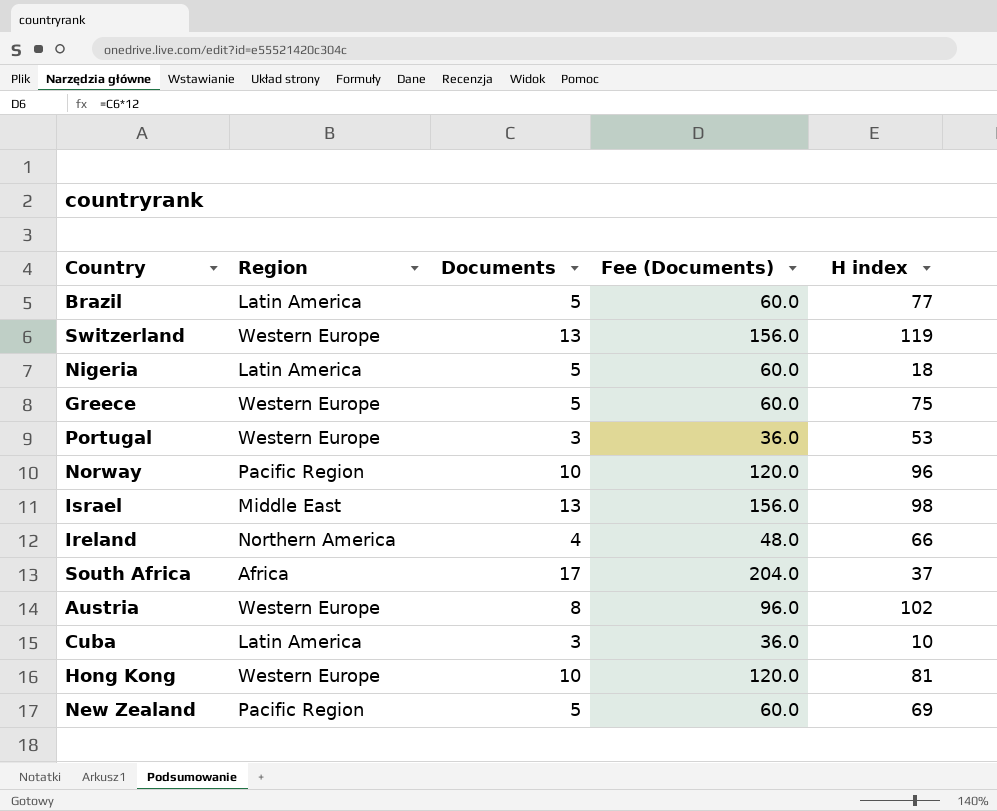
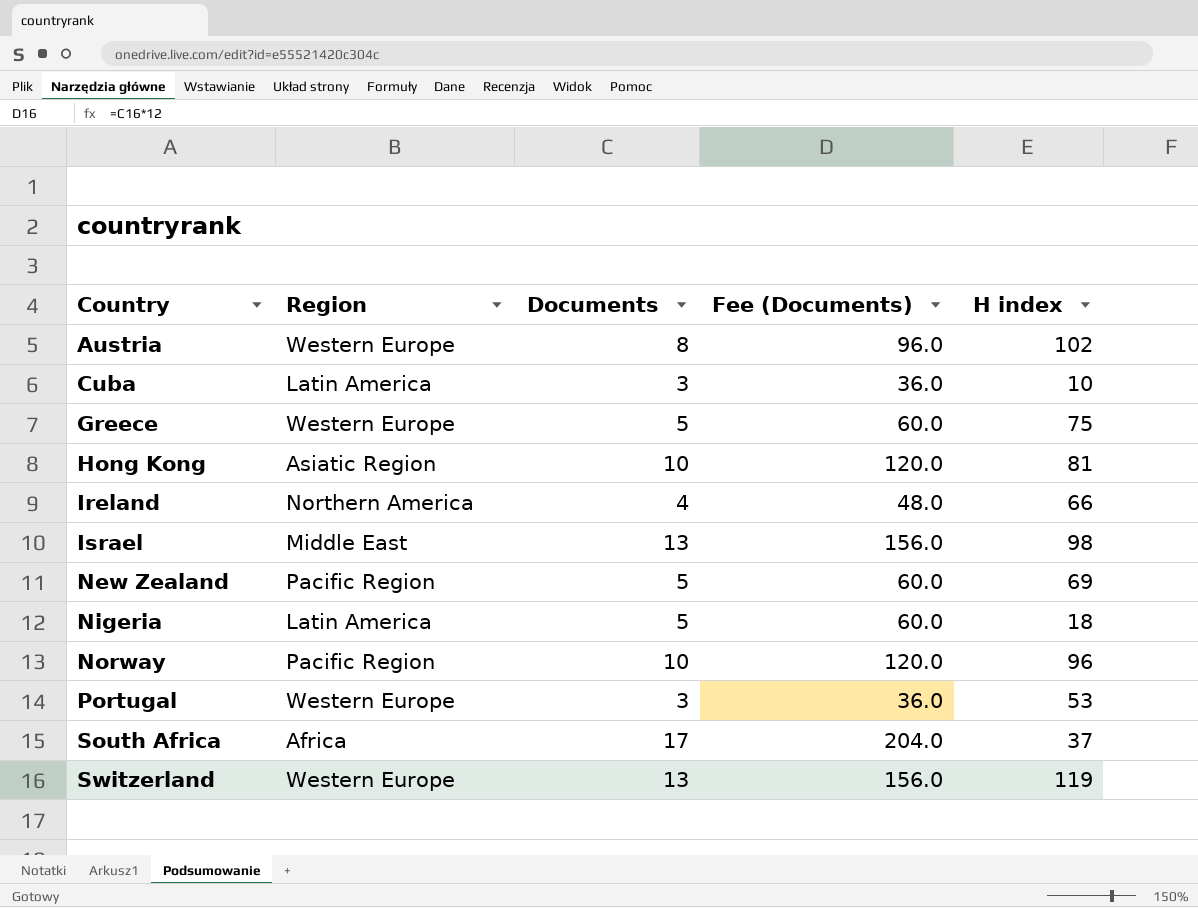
row order: none -> Country ascending
row Brazil: Latin America | 5 | 60.0 | 77 -> none
Hong Kong | Region: Western Europe -> Asiatic Region

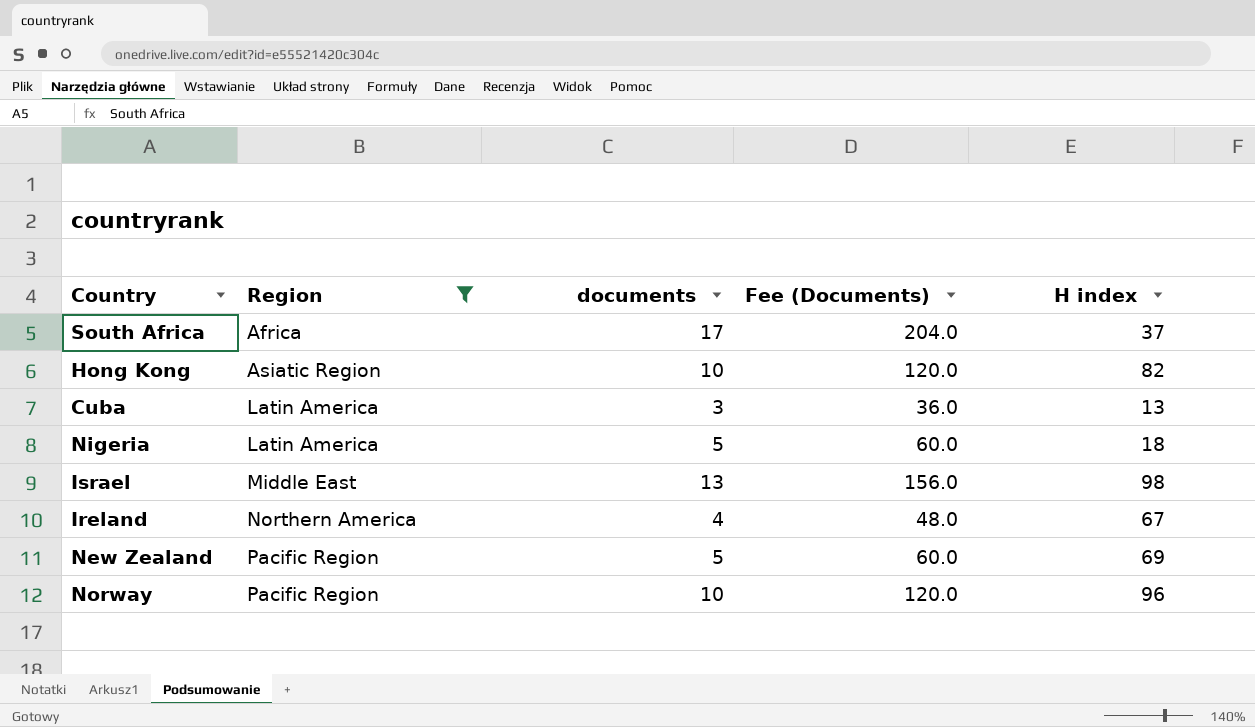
filter: none -> Region != Western Europe
row order: Country ascending -> Region ascending
column name: Documents -> documents
Hong Kong | H index: 81 -> 82
Cuba | H index: 10 -> 13
Ireland | H index: 66 -> 67

